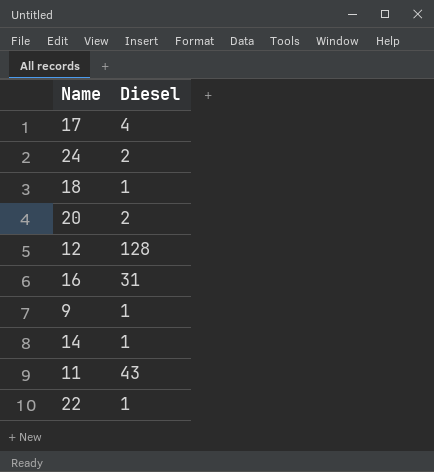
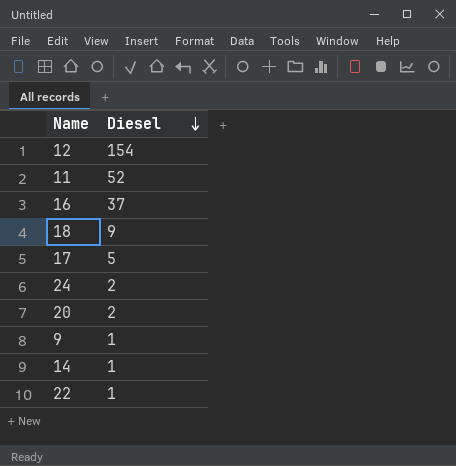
row order: none -> Diesel descending
12 | Diesel: 128 -> 154
11 | Diesel: 43 -> 52
16 | Diesel: 31 -> 37
18 | Diesel: 1 -> 9
17 | Diesel: 4 -> 5

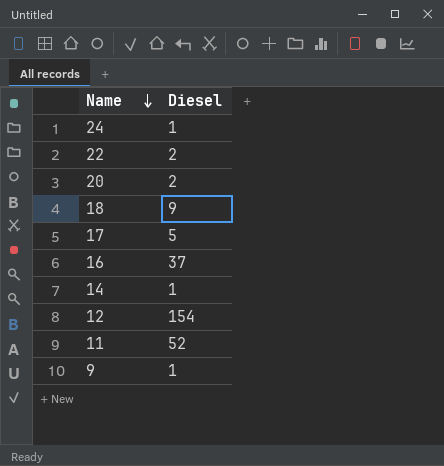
row order: Diesel descending -> Name descending
24 | Diesel: 2 -> 1
22 | Diesel: 1 -> 2

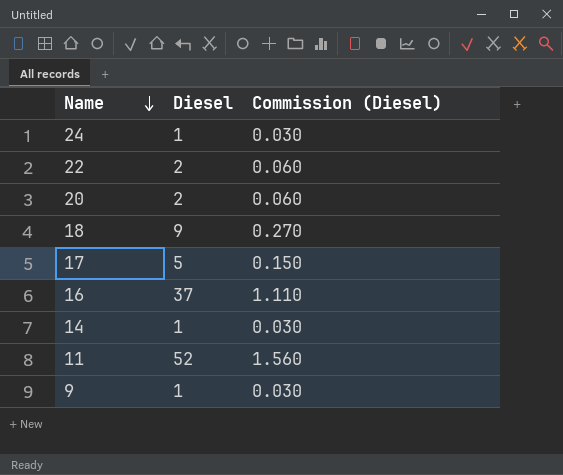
column Commission (Diesel) | formula: none -> [Diesel] * 0.03
row 12: 154 -> none

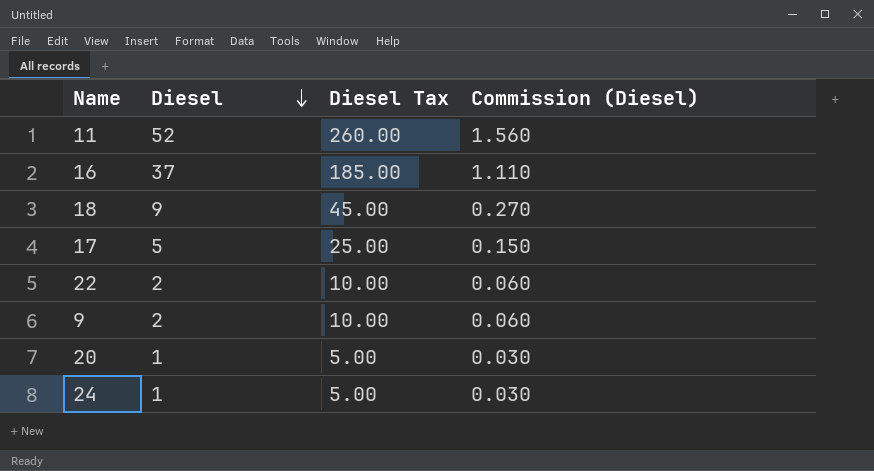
row order: Name descending -> Diesel descending
column Diesel Tax | formula: none -> [Diesel] * 5
row 14: 1 | 0.030 -> none
9 | Diesel: 1 -> 2
9 | Commission (Diesel): 0.030 -> 0.060
20 | Diesel: 2 -> 1
20 | Commission (Diesel): 0.060 -> 0.030

